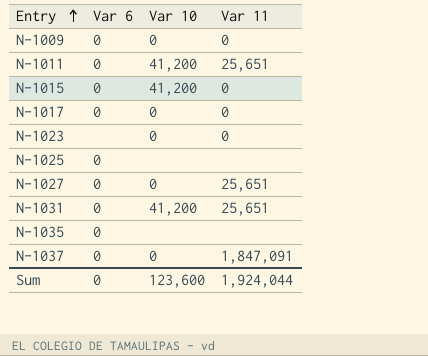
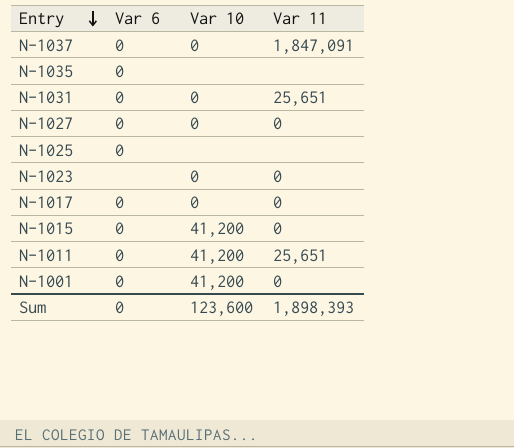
row order: Entry ascending -> Entry descending
row N-1009: 0 | 0 | 0 -> none
N-1031 | Var 10: 41,200 -> 0
N-1027 | Var 11: 25,651 -> 0
row N-1001: none -> 0 | 41,200 | 0
Sum | Var 11: 1,924,044 -> 1,898,393

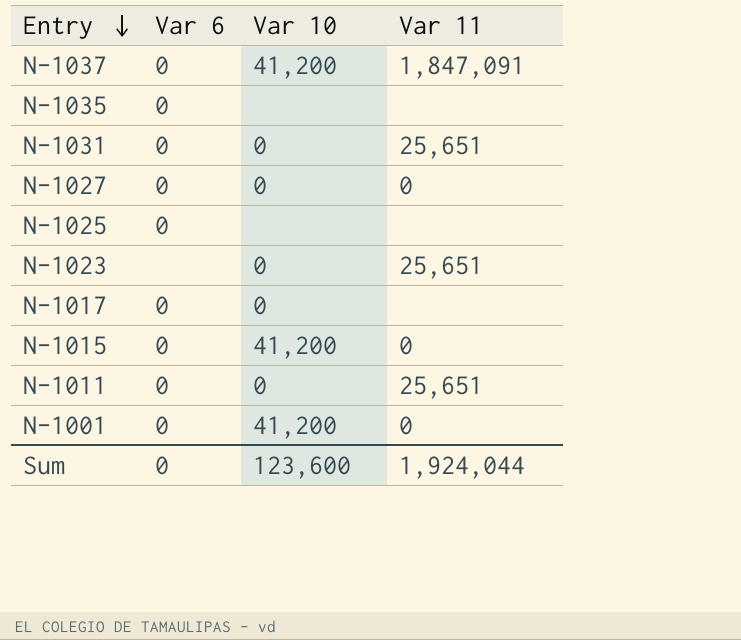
N-1037 | Var 10: 0 -> 41,200
N-1023 | Var 11: 0 -> 25,651
N-1017 | Var 11: 0 -> none
N-1011 | Var 10: 41,200 -> 0
Sum | Var 11: 1,898,393 -> 1,924,044

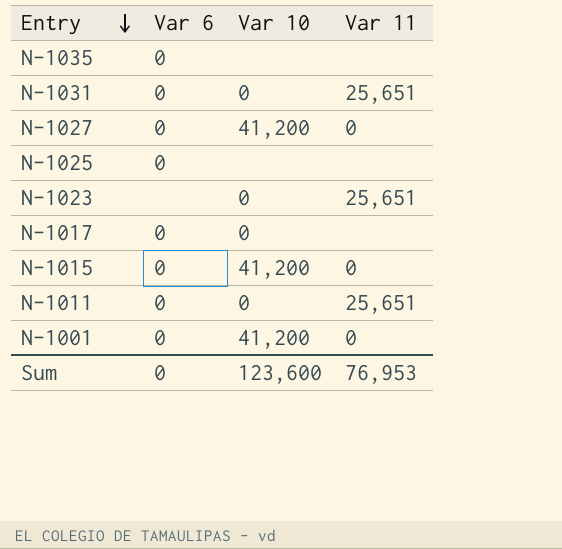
row N-1037: 0 | 41,200 | 1,847,091 -> none
N-1027 | Var 10: 0 -> 41,200
Sum | Var 11: 1,924,044 -> 76,953

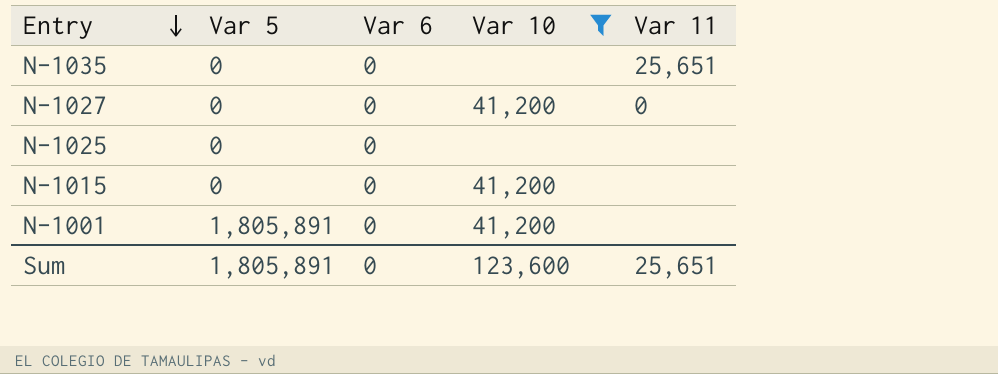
filter: none -> Var 10 != 0
column Var 5 | position: none -> 2
N-1035 | Var 11: none -> 25,651
N-1015 | Var 11: 0 -> none
N-1001 | Var 11: 0 -> none
Sum | Var 11: 76,953 -> 25,651

